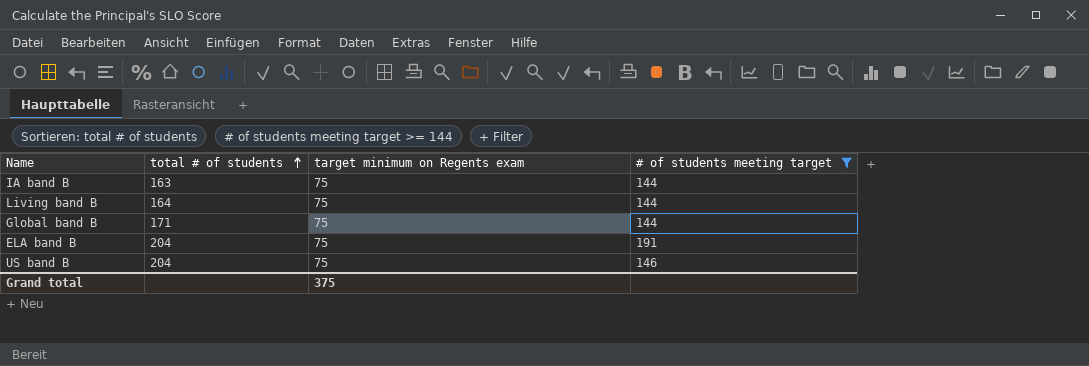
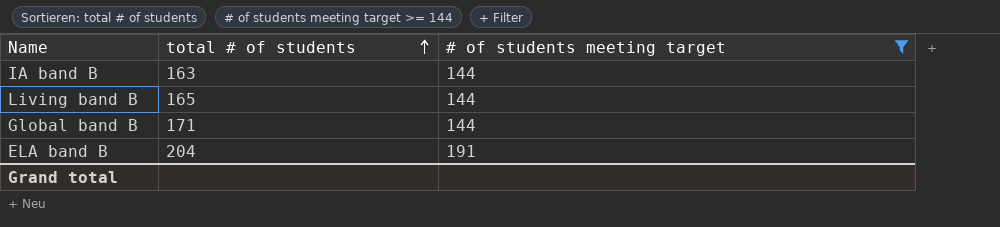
column target minimum on Regents exam | position: 3 -> none
row US band B: 204 | 75 | 146 -> none
Living band B | total # of students: 164 -> 165

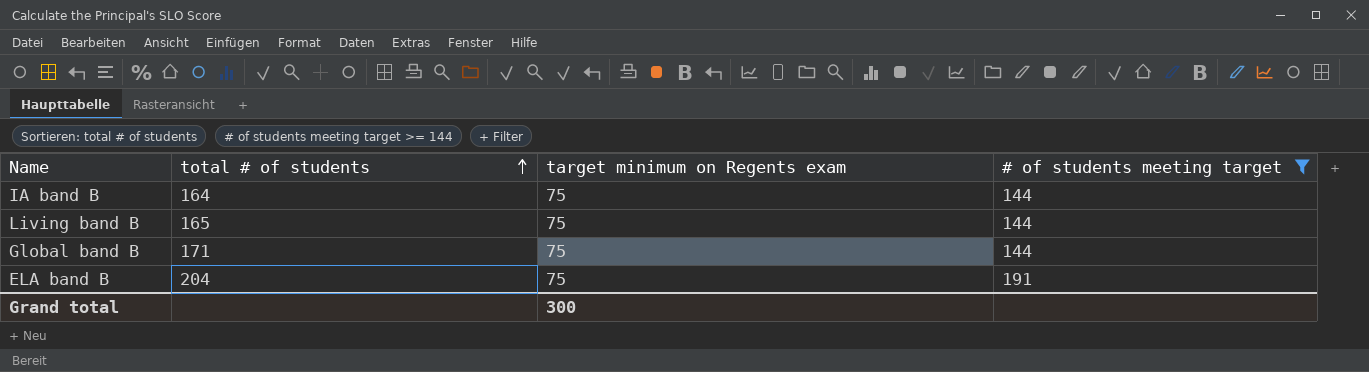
column target minimum on Regents exam | position: none -> 3
IA band B | total # of students: 163 -> 164

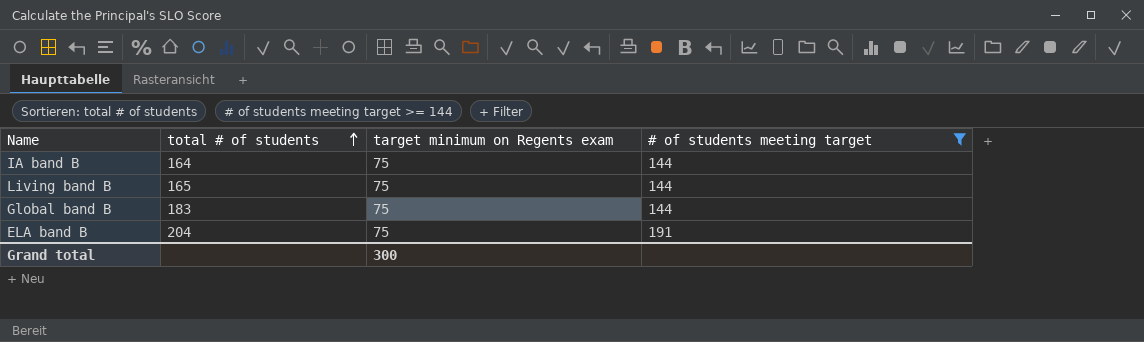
Global band B | total # of students: 171 -> 183

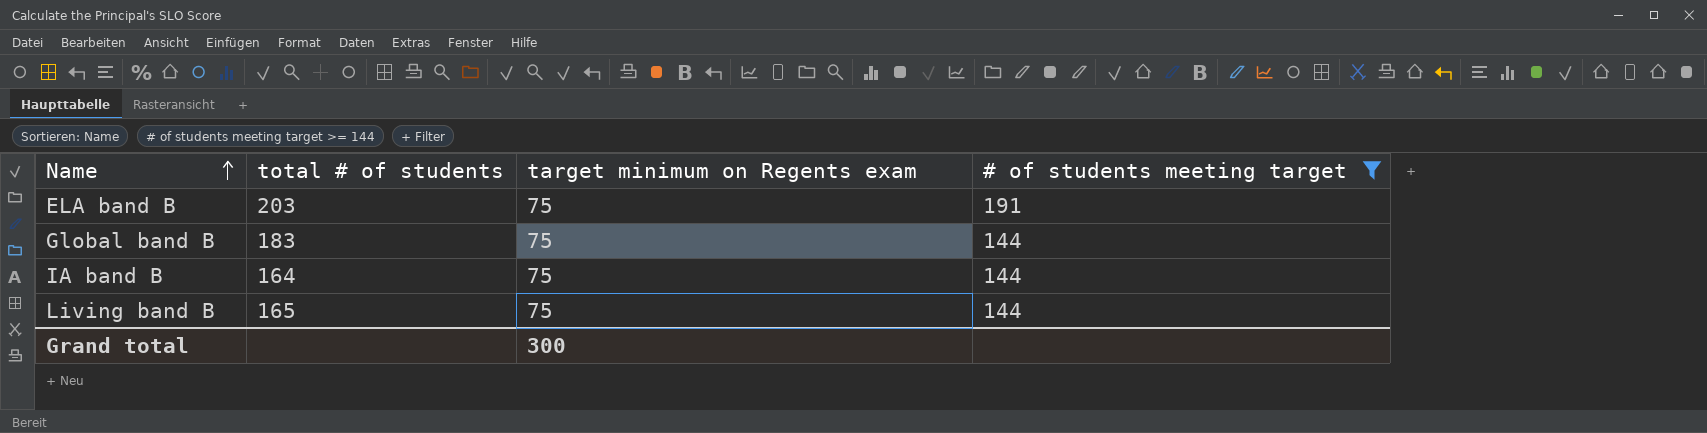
row order: total # of students ascending -> Name ascending
ELA band B | total # of students: 204 -> 203

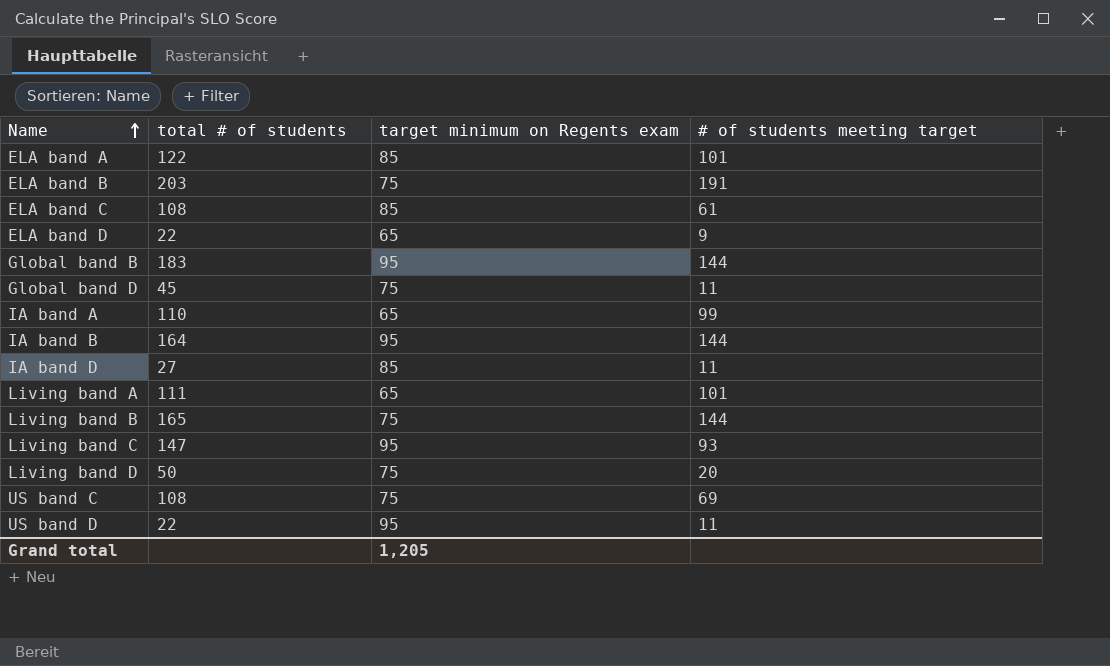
filter: # of students meeting target >= 144 -> none
Global band B | target minimum on Regents exam: 75 -> 95
IA band B | target minimum on Regents exam: 75 -> 95
Grand total | target minimum on Regents exam: 300 -> 1,205

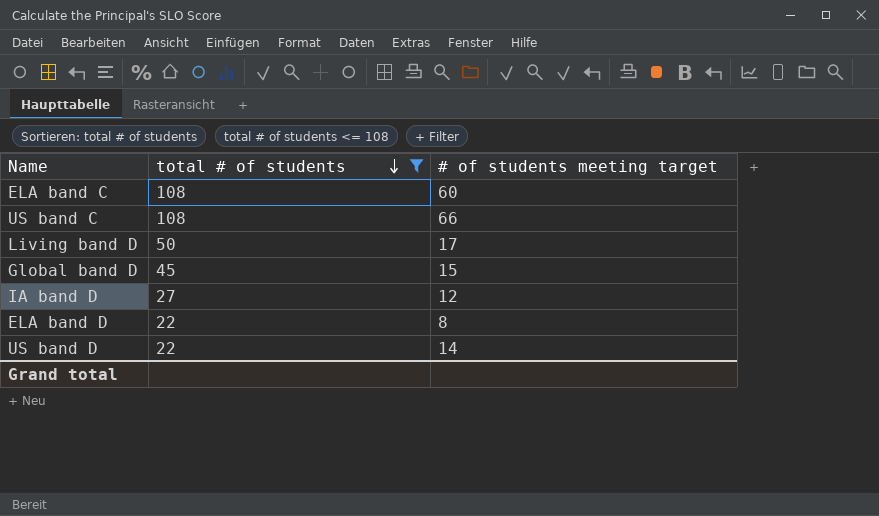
filter: none -> total # of students <= 108
row order: Name ascending -> total # of students descending
column target minimum on Regents exam | position: 3 -> none
ELA band C | # of students meeting target: 61 -> 60
US band C | # of students meeting target: 69 -> 66
Living band D | # of students meeting target: 20 -> 17
Global band D | # of students meeting target: 11 -> 15
IA band D | # of students meeting target: 11 -> 12
ELA band D | # of students meeting target: 9 -> 8
US band D | # of students meeting target: 11 -> 14

